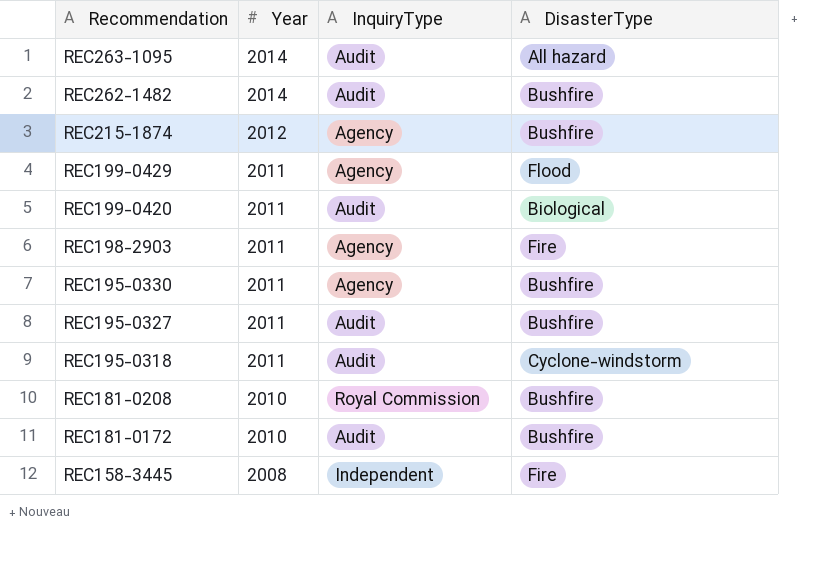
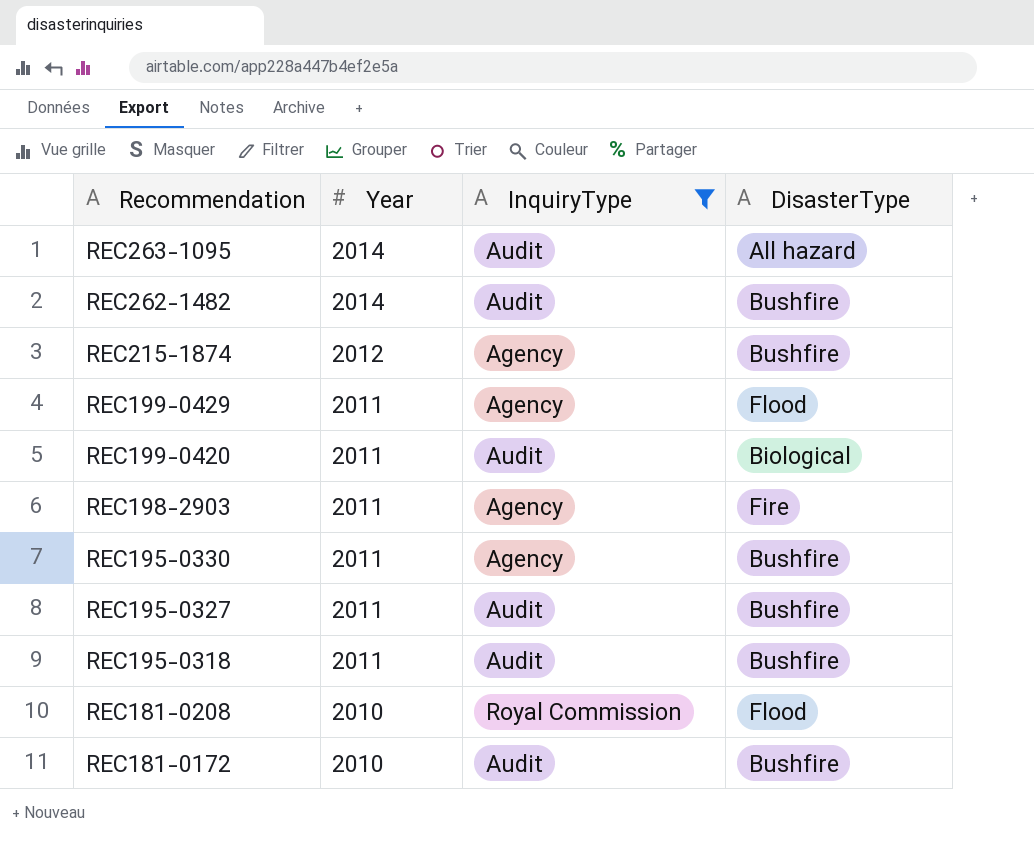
filter: none -> InquiryType != Independent
REC195-0318 | DisasterType: Cyclone-windstorm -> Bushfire
REC181-0208 | DisasterType: Bushfire -> Flood

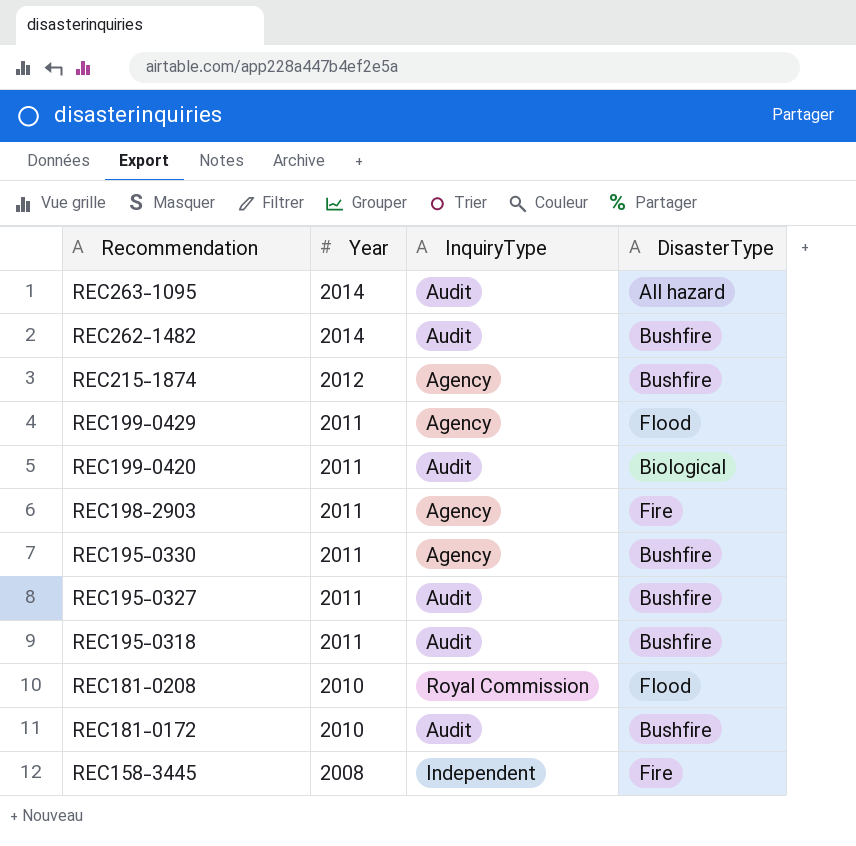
filter: InquiryType != Independent -> none

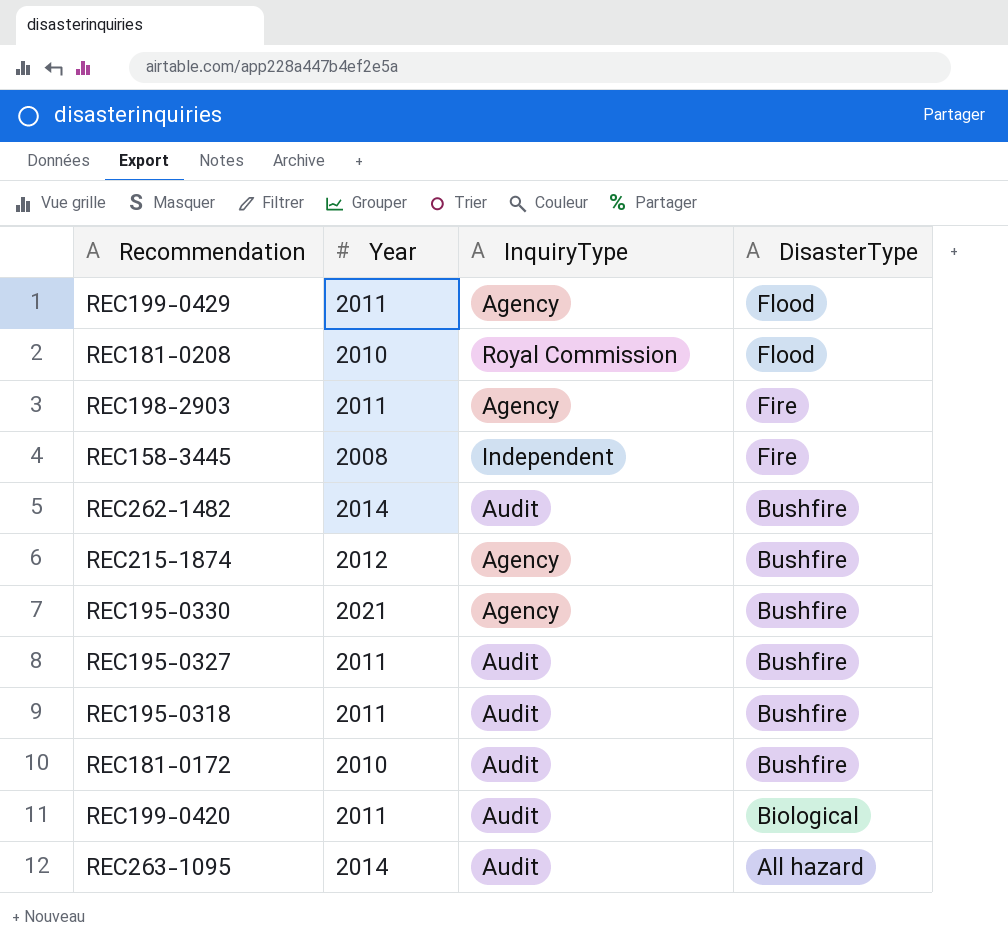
row order: Recommendation descending -> DisasterType descending
REC195-0330 | Year: 2011 -> 2021

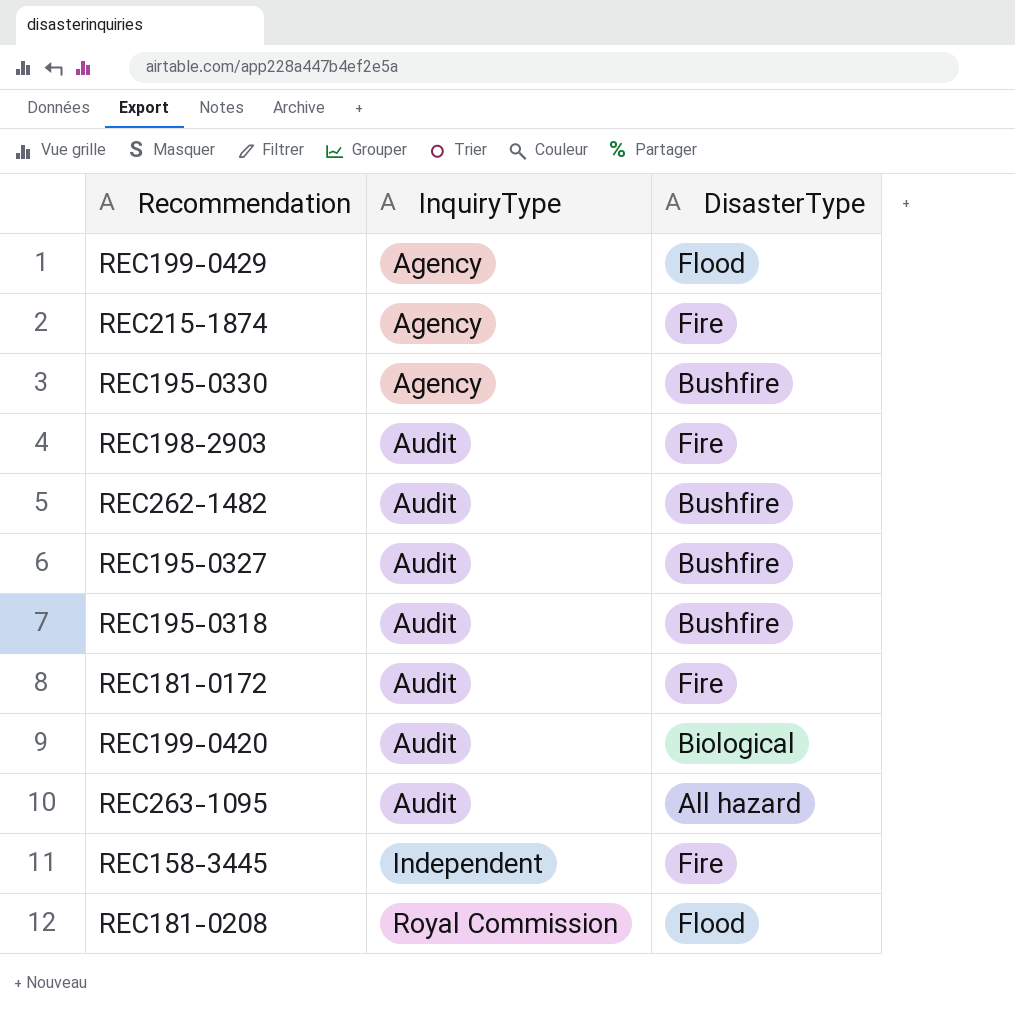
row order: DisasterType descending -> InquiryType ascending
column Year | position: 2 -> none
REC215-1874 | DisasterType: Bushfire -> Fire
REC198-2903 | InquiryType: Agency -> Audit
REC181-0172 | DisasterType: Bushfire -> Fire

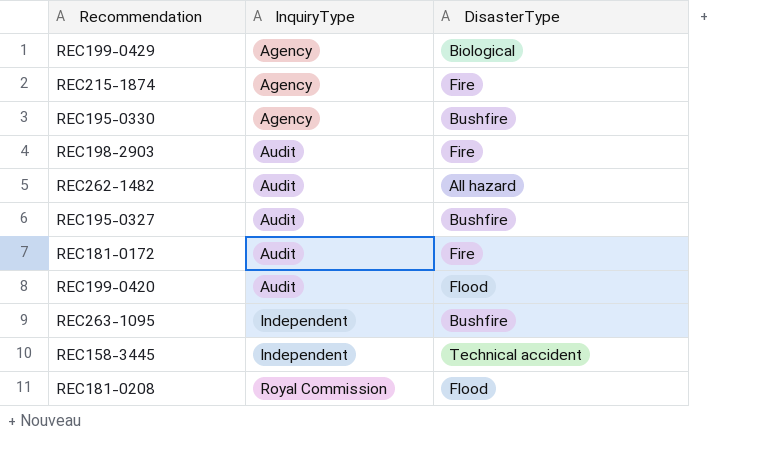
row REC195-0318: Audit | Bushfire -> none
REC199-0429 | DisasterType: Flood -> Biological
REC262-1482 | DisasterType: Bushfire -> All hazard
REC199-0420 | DisasterType: Biological -> Flood
REC263-1095 | InquiryType: Audit -> Independent
REC263-1095 | DisasterType: All hazard -> Bushfire
REC158-3445 | DisasterType: Fire -> Technical accident

